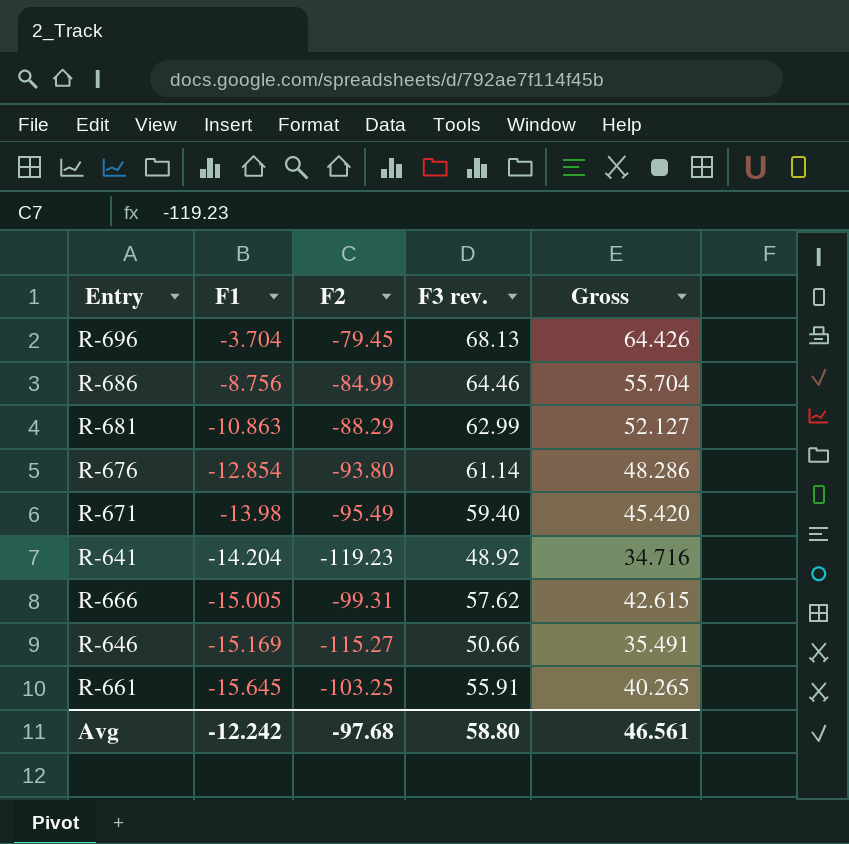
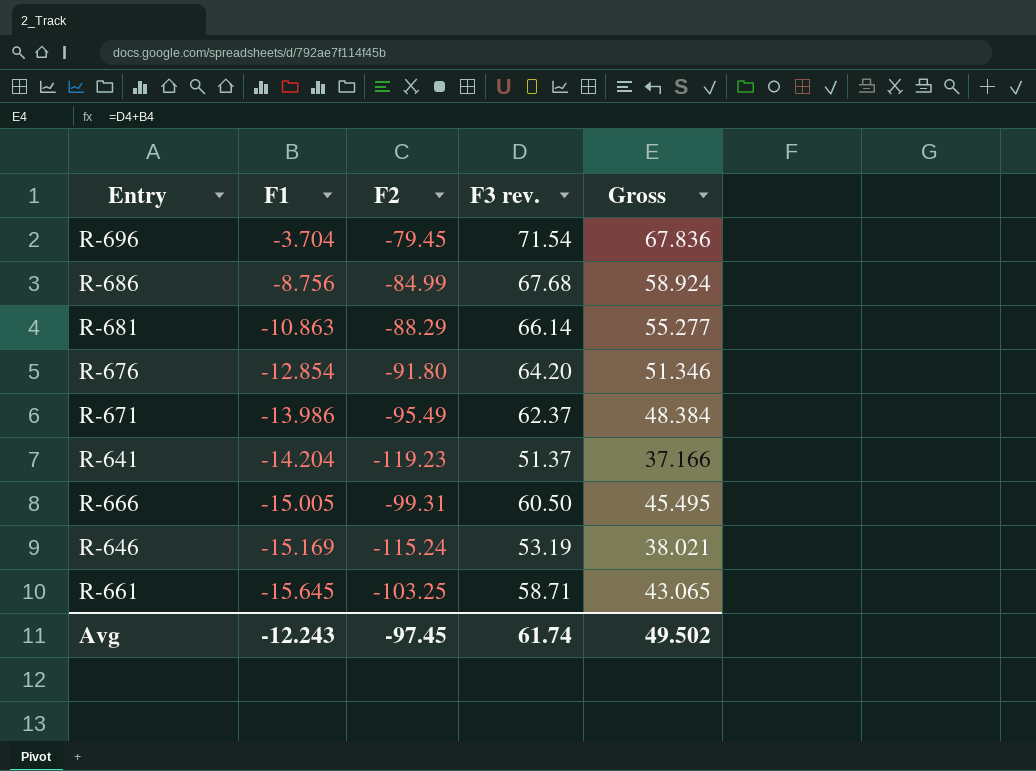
R-696 | F3 rev.: 68.13 -> 71.54
R-696 | Gross: 64.426 -> 67.836
R-686 | F3 rev.: 64.46 -> 67.68
R-686 | Gross: 55.704 -> 58.924
R-681 | F3 rev.: 62.99 -> 66.14
R-681 | Gross: 52.127 -> 55.277
R-676 | F2: -93.80 -> -91.80
R-676 | F3 rev.: 61.14 -> 64.20
R-676 | Gross: 48.286 -> 51.346
R-671 | F1: -13.98 -> -13.986
R-671 | F3 rev.: 59.40 -> 62.37
R-671 | Gross: 45.420 -> 48.384
R-641 | F3 rev.: 48.92 -> 51.37
R-641 | Gross: 34.716 -> 37.166
R-666 | F3 rev.: 57.62 -> 60.50
R-666 | Gross: 42.615 -> 45.495
R-646 | F2: -115.27 -> -115.24
R-646 | F3 rev.: 50.66 -> 53.19
R-646 | Gross: 35.491 -> 38.021
R-661 | F3 rev.: 55.91 -> 58.71
R-661 | Gross: 40.265 -> 43.065
Avg | F1: -12.242 -> -12.243
Avg | F2: -97.68 -> -97.45
Avg | F3 rev.: 58.80 -> 61.74
Avg | Gross: 46.561 -> 49.502

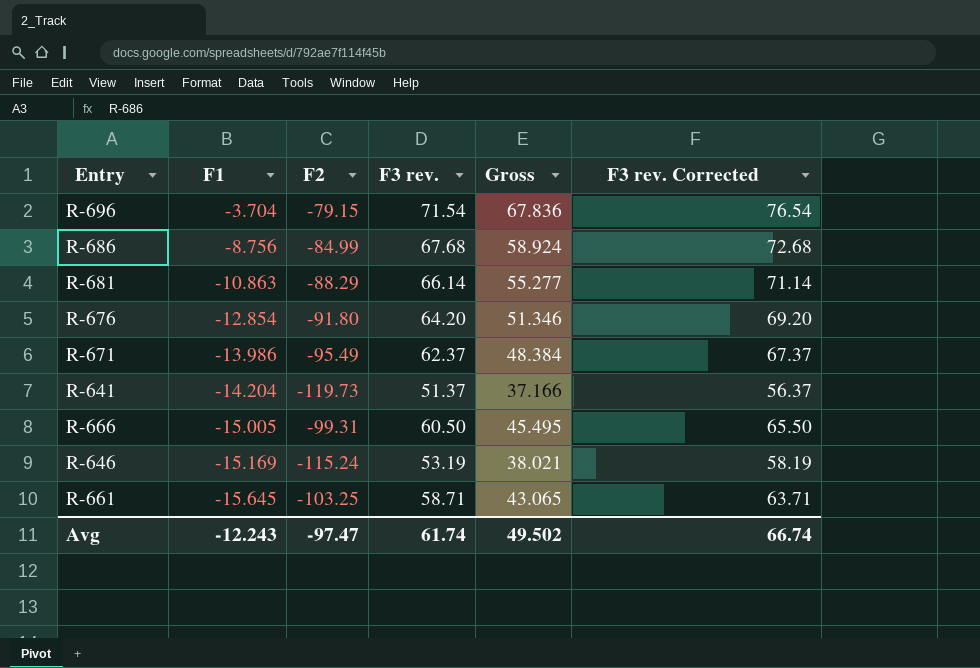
column F3 rev. Corrected | formula: none -> [F3 rev.] + 5
R-696 | F2: -79.45 -> -79.15
R-641 | F2: -119.23 -> -119.73
Avg | F2: -97.45 -> -97.47

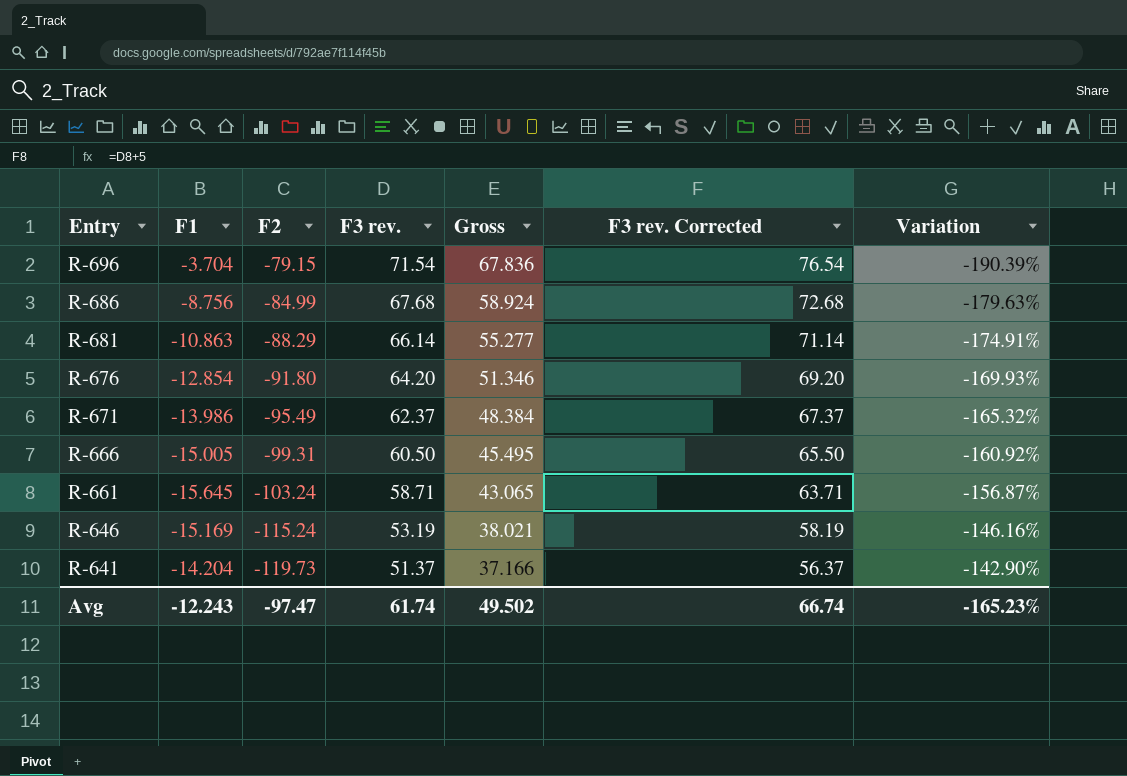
row order: F1 descending -> Entry descending
column Variation | formula: none -> ([F3 rev.] - [F2]) / [F2]
R-661 | F2: -103.25 -> -103.24

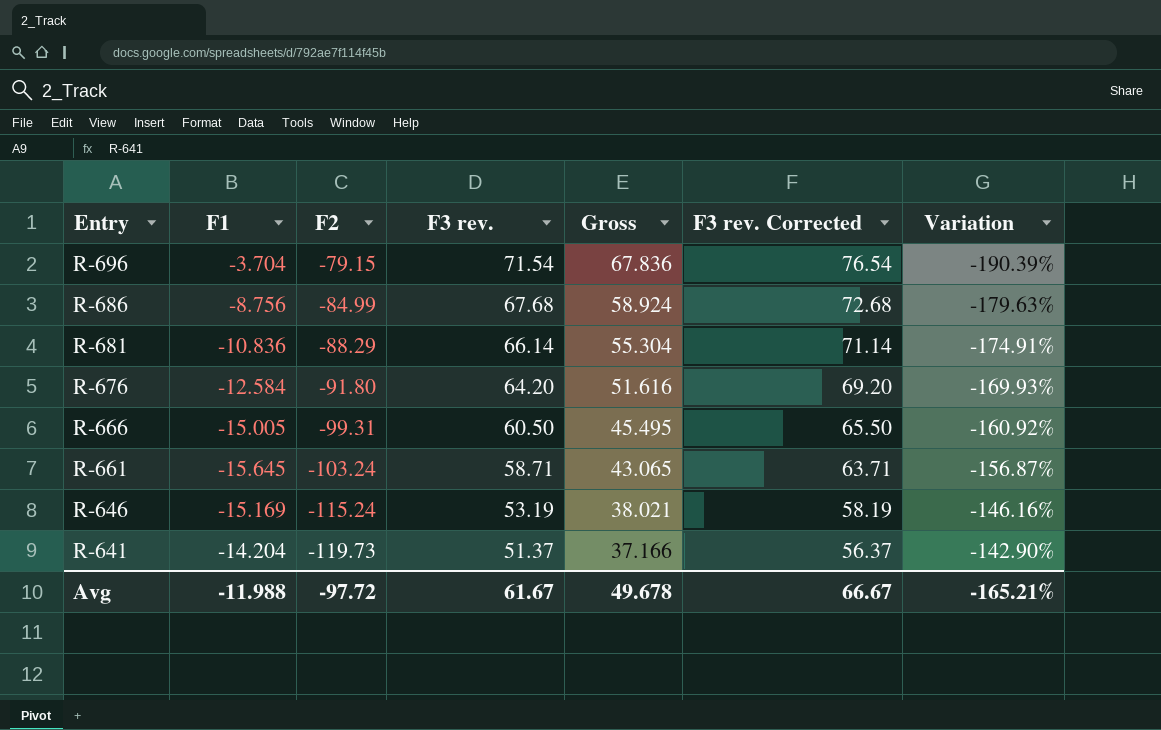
row R-671: -13.986 | -95.49 | 62.37 | 48.384 | 67.37 | -165.32% -> none
R-681 | F1: -10.863 -> -10.836
R-681 | Gross: 55.277 -> 55.304
R-676 | F1: -12.854 -> -12.584
R-676 | Gross: 51.346 -> 51.616
Avg | F1: -12.243 -> -11.988
Avg | F2: -97.47 -> -97.72
Avg | F3 rev.: 61.74 -> 61.67
Avg | Gross: 49.502 -> 49.678
Avg | F3 rev. Corrected: 66.74 -> 66.67
Avg | Variation: -165.23% -> -165.21%

